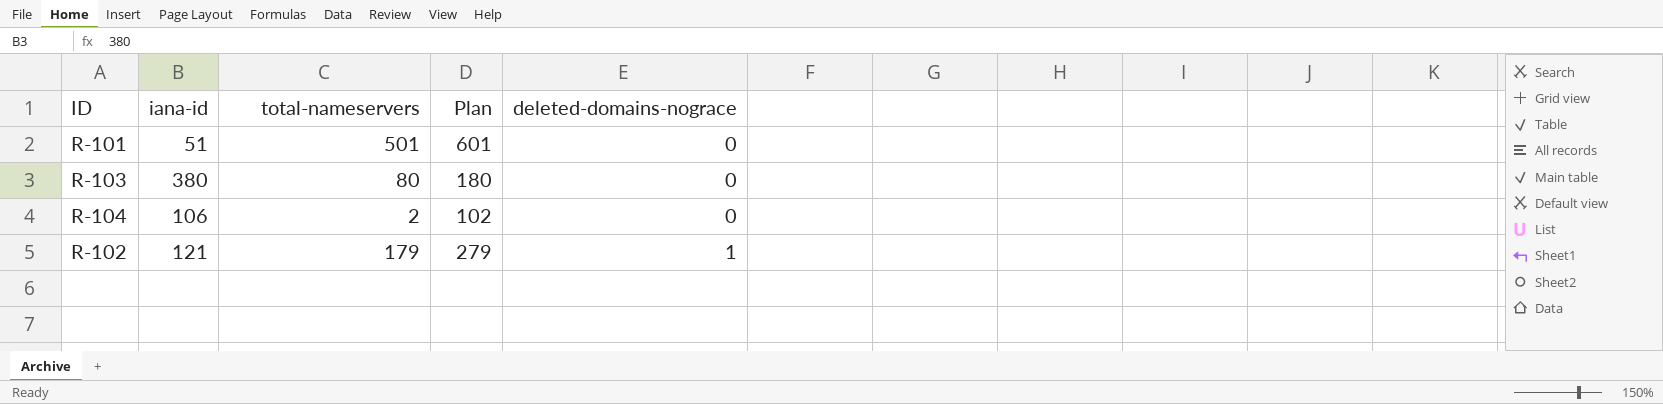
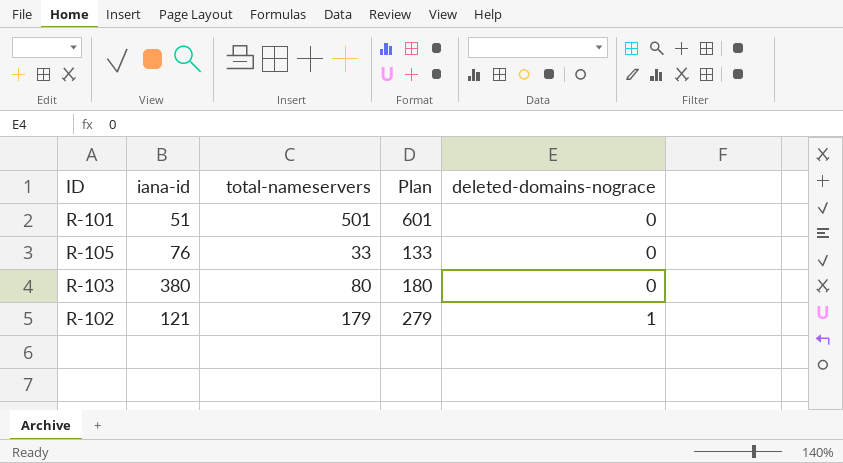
row R-104: 106 | 2 | 102 | 0 -> none
row R-105: none -> 76 | 33 | 133 | 0

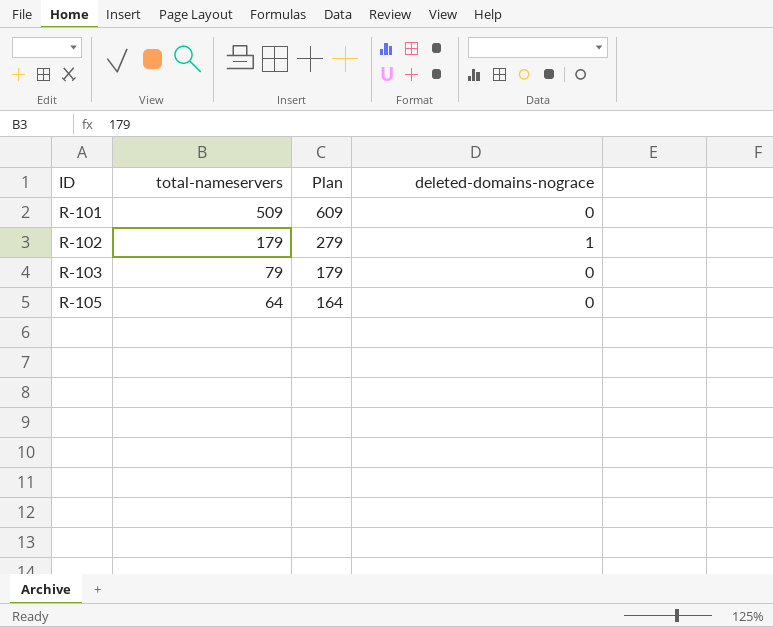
row order: deleted-domains-nograce ascending -> ID ascending
column iana-id | position: 2 -> none
R-101 | total-nameservers: 501 -> 509
R-101 | Plan: 601 -> 609
R-103 | total-nameservers: 80 -> 79
R-103 | Plan: 180 -> 179
R-105 | total-nameservers: 33 -> 64
R-105 | Plan: 133 -> 164

